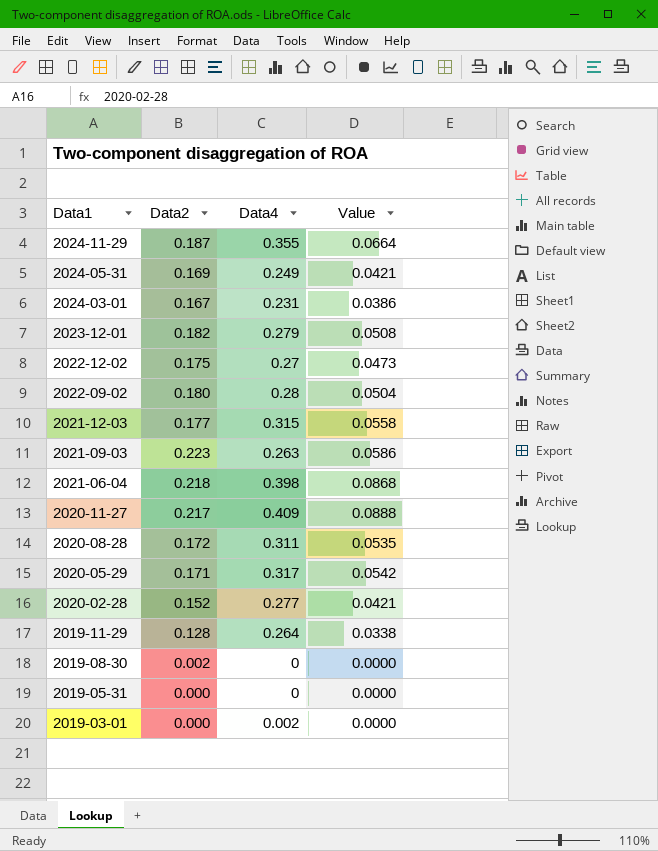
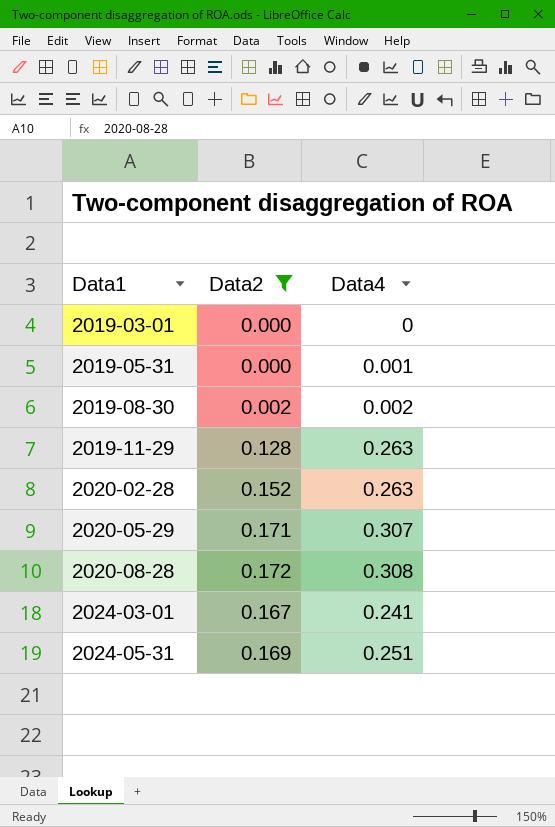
filter: none -> Data2 <= 0.172
row order: Data1 descending -> Data1 ascending
column Value | formula: [Data2] * [Data4] -> none
2019-03-01 | Data4: 0.002 -> 0
2019-05-31 | Data4: 0 -> 0.001
2019-08-30 | Data4: 0 -> 0.002
2019-11-29 | Data4: 0.264 -> 0.263
2020-02-28 | Data4: 0.277 -> 0.263
2020-05-29 | Data4: 0.317 -> 0.307
2020-08-28 | Data4: 0.311 -> 0.308
2024-03-01 | Data4: 0.231 -> 0.241
2024-05-31 | Data4: 0.249 -> 0.251

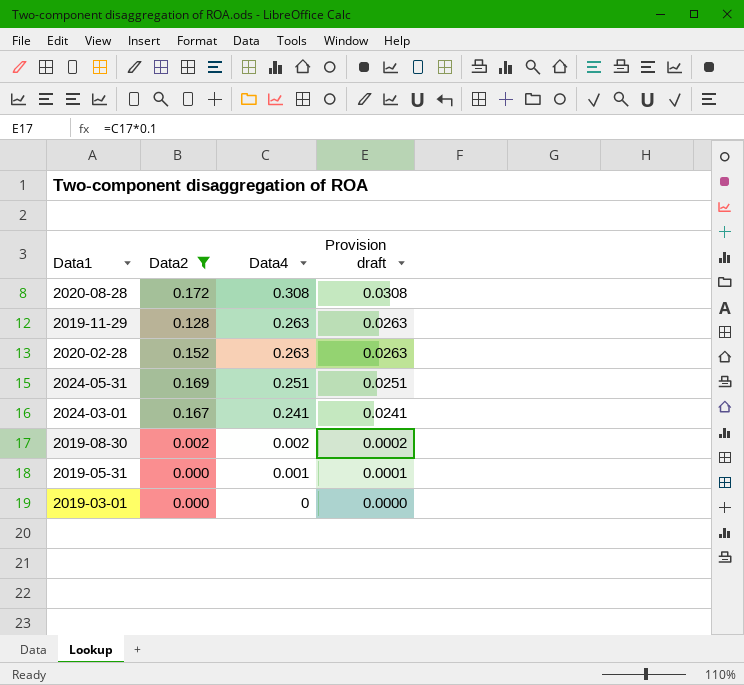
row order: Data1 ascending -> Data4 descending
column Provision draft | formula: none -> [Data4] * 0.1
row 2020-05-29: 0.171 | 0.307 -> none

